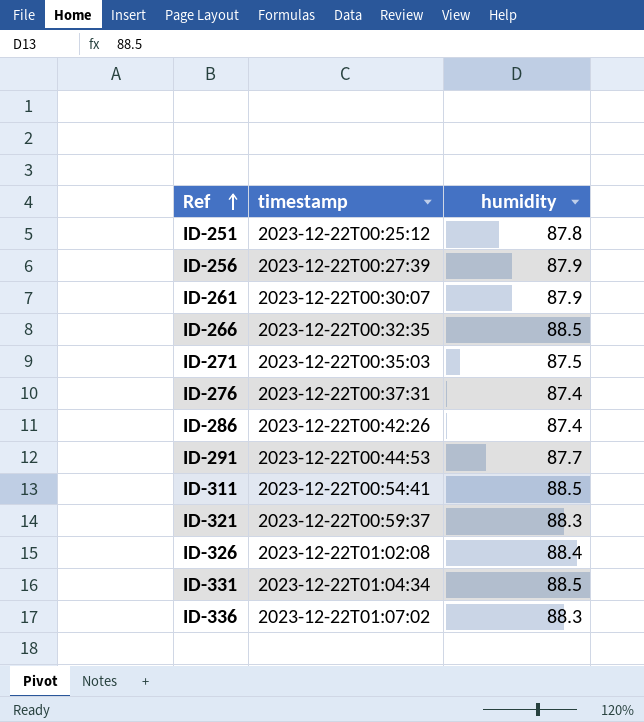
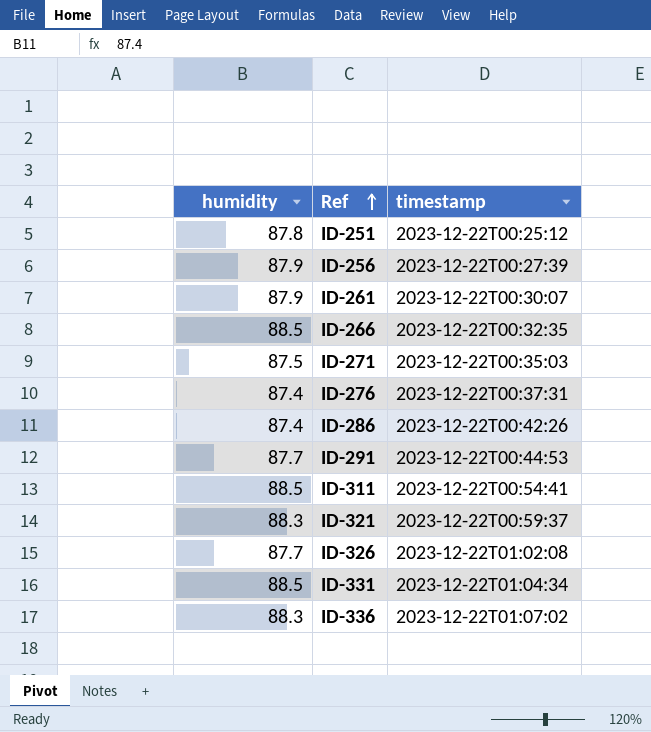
column humidity | position: 3 -> 1
ID-326 | humidity: 88.4 -> 87.7

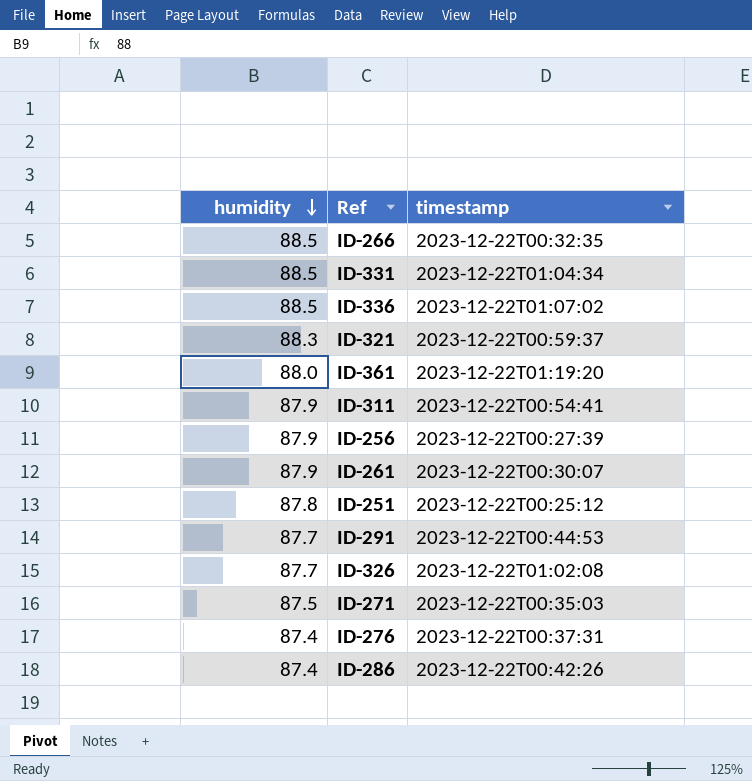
row order: Ref ascending -> humidity descending
ID-336 | humidity: 88.3 -> 88.5
row ID-361: none -> 88.0 | 2023-12-22T01:19:20
ID-311 | humidity: 88.5 -> 87.9

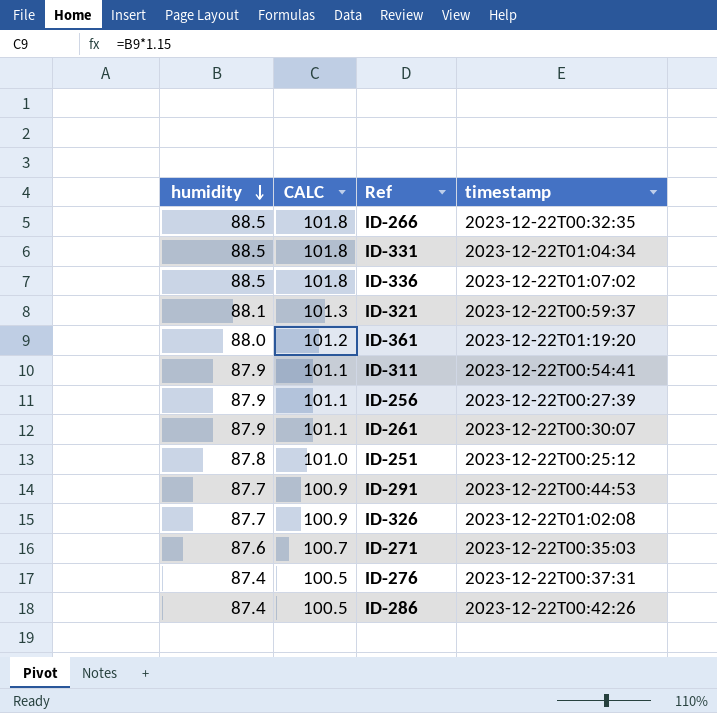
column CALC | formula: none -> [humidity] * 1.15
ID-321 | humidity: 88.3 -> 88.1
ID-271 | humidity: 87.5 -> 87.6

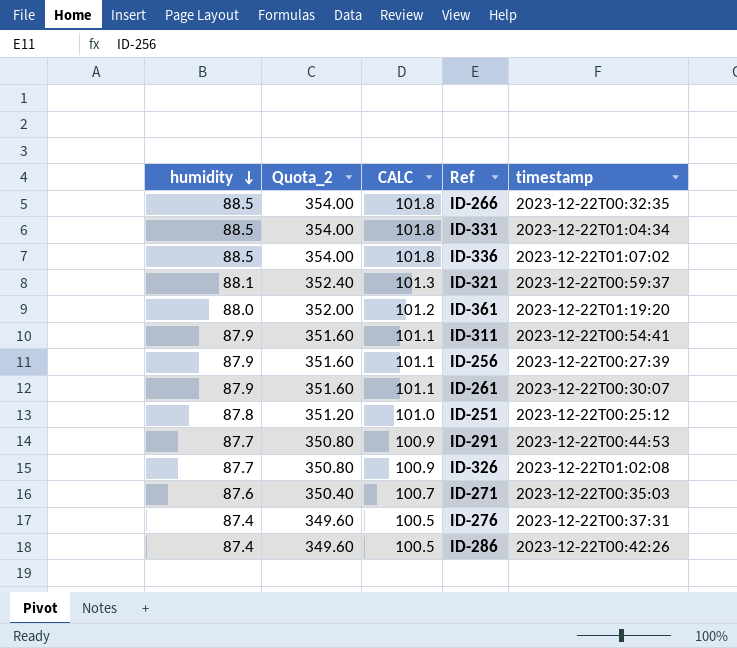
column Quota_2 | formula: none -> [humidity] * 4

